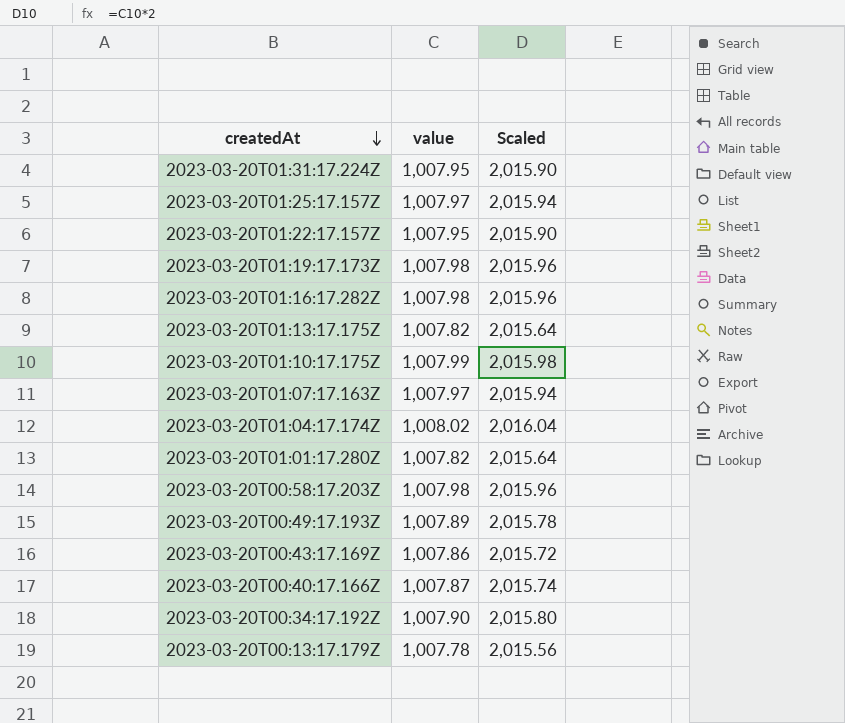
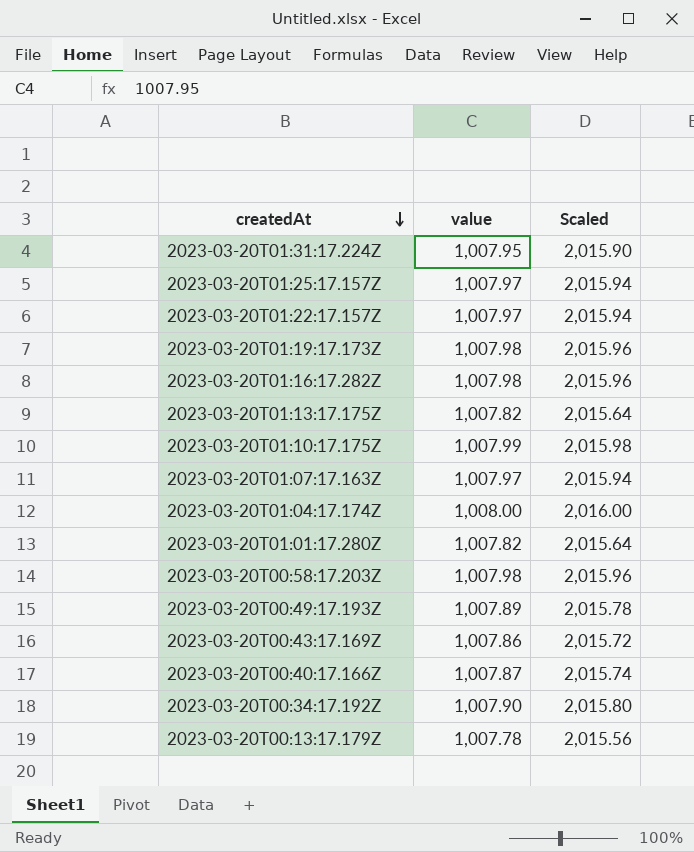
2023-03-20T01:22:17.157Z | value: 1,007.95 -> 1,007.97
2023-03-20T01:22:17.157Z | Scaled: 2,015.90 -> 2,015.94
2023-03-20T01:04:17.174Z | value: 1,008.02 -> 1,008.00
2023-03-20T01:04:17.174Z | Scaled: 2,016.04 -> 2,016.00

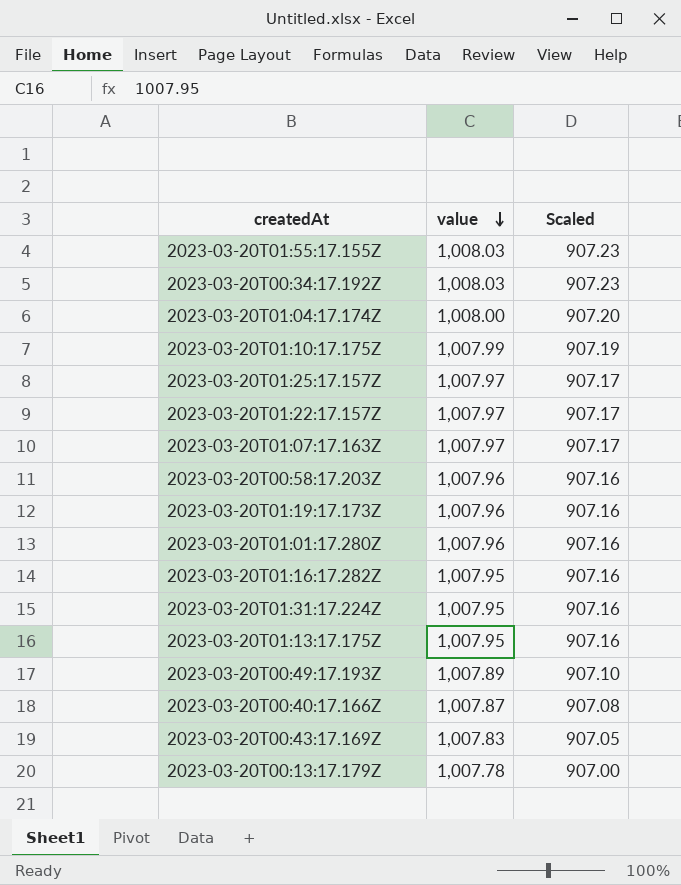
row order: createdAt descending -> value descending
column Scaled | formula: [value] * 2 -> [value] * 0.9
row 2023-03-20T01:55:17.155Z: none -> 1,008.03 | 907.23
2023-03-20T00:34:17.192Z | value: 1,007.90 -> 1,008.03
2023-03-20T00:58:17.203Z | value: 1,007.98 -> 1,007.96
2023-03-20T01:19:17.173Z | value: 1,007.98 -> 1,007.96
2023-03-20T01:01:17.280Z | value: 1,007.82 -> 1,007.96
2023-03-20T01:16:17.282Z | value: 1,007.98 -> 1,007.95
2023-03-20T01:13:17.175Z | value: 1,007.82 -> 1,007.95
2023-03-20T00:43:17.169Z | value: 1,007.86 -> 1,007.83

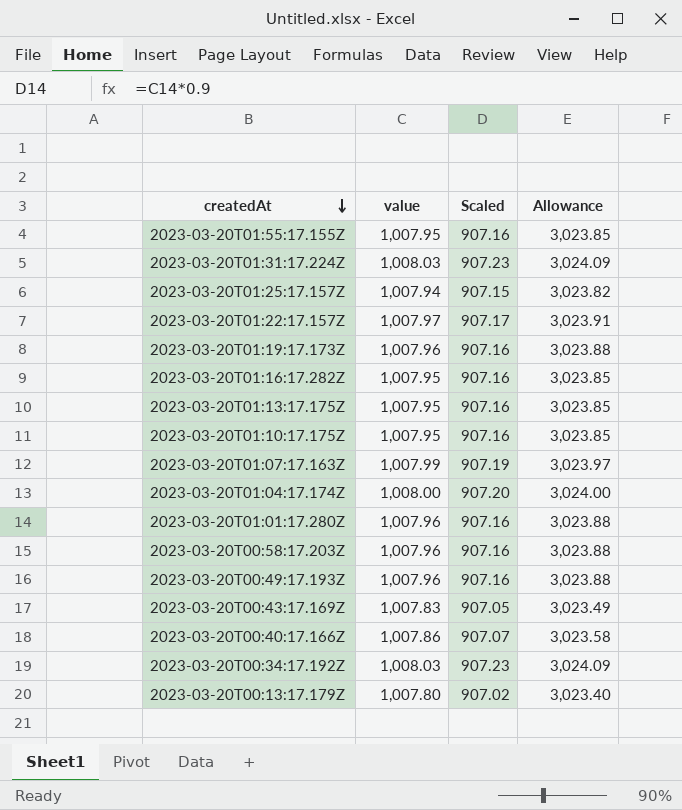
row order: value descending -> createdAt descending
column Allowance | formula: none -> [value] * 3
2023-03-20T01:55:17.155Z | value: 1,008.03 -> 1,007.95
2023-03-20T01:55:17.155Z | Scaled: 907.23 -> 907.16
2023-03-20T01:31:17.224Z | value: 1,007.95 -> 1,008.03
2023-03-20T01:31:17.224Z | Scaled: 907.16 -> 907.23
2023-03-20T01:25:17.157Z | value: 1,007.97 -> 1,007.94
2023-03-20T01:25:17.157Z | Scaled: 907.17 -> 907.15
2023-03-20T01:10:17.175Z | value: 1,007.99 -> 1,007.95
2023-03-20T01:10:17.175Z | Scaled: 907.19 -> 907.16
2023-03-20T01:07:17.163Z | value: 1,007.97 -> 1,007.99
2023-03-20T01:07:17.163Z | Scaled: 907.17 -> 907.19
2023-03-20T00:49:17.193Z | value: 1,007.89 -> 1,007.96
2023-03-20T00:49:17.193Z | Scaled: 907.10 -> 907.16
2023-03-20T00:40:17.166Z | value: 1,007.87 -> 1,007.86
2023-03-20T00:40:17.166Z | Scaled: 907.08 -> 907.07
2023-03-20T00:13:17.179Z | value: 1,007.78 -> 1,007.80
2023-03-20T00:13:17.179Z | Scaled: 907.00 -> 907.02

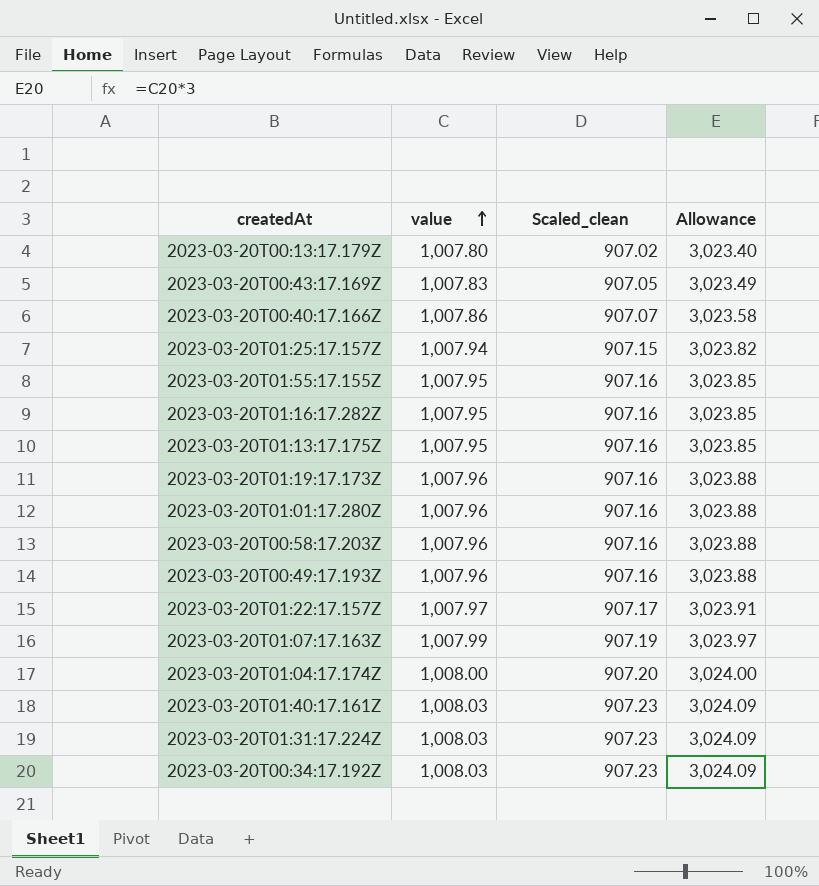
row order: createdAt descending -> value ascending
column name: Scaled -> Scaled_clean
row 2023-03-20T01:10:17.175Z: 1,007.95 | 907.16 | 3,023.85 -> none
row 2023-03-20T01:40:17.161Z: none -> 1,008.03 | 907.23 | 3,024.09

